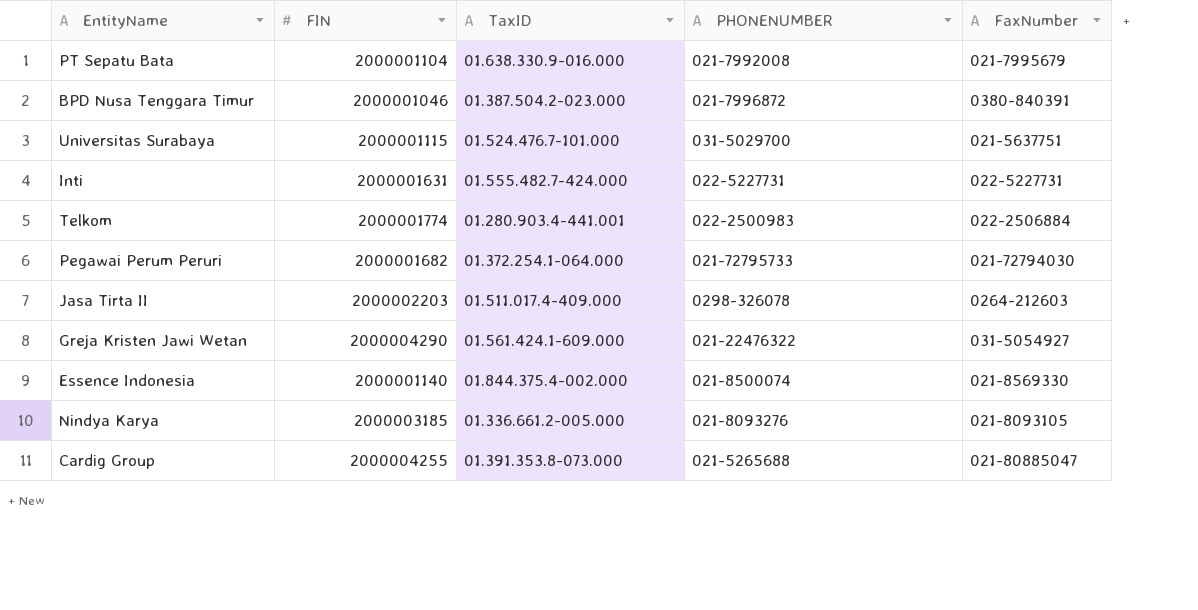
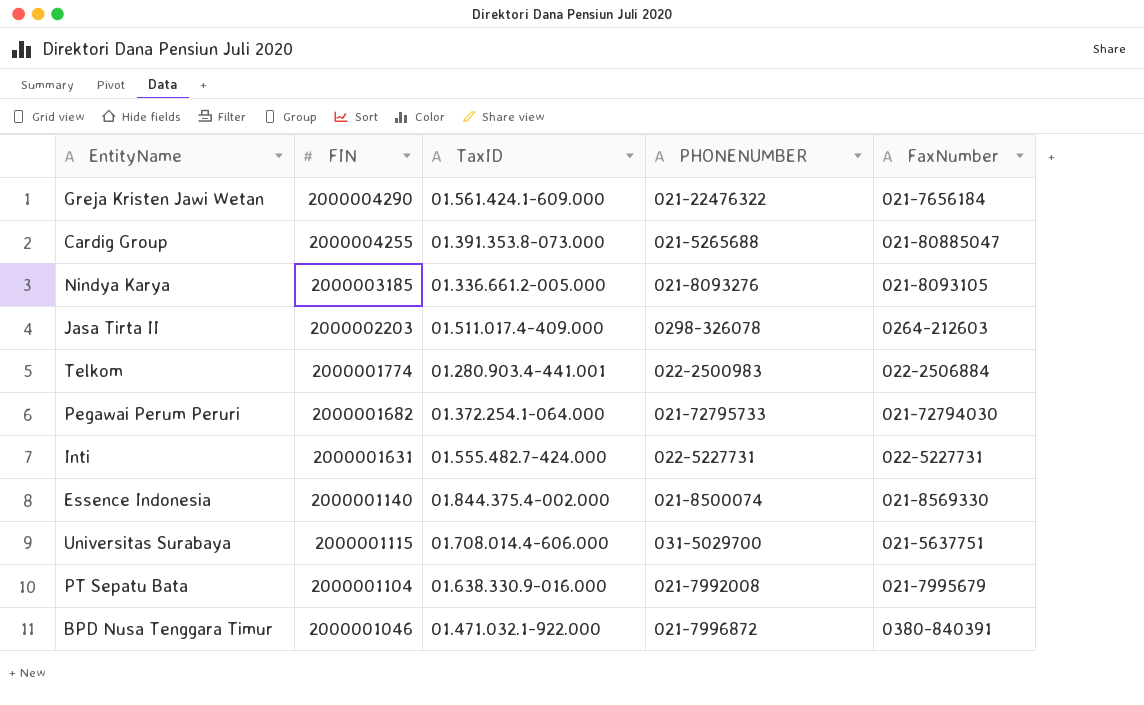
row order: none -> FIN descending
Greja Kristen Jawi Wetan | FaxNumber: 031-5054927 -> 021-7656184
Universitas Surabaya | TaxID: 01.524.476.7-101.000 -> 01.708.014.4-606.000
BPD Nusa Tenggara Timur | TaxID: 01.387.504.2-023.000 -> 01.471.032.1-922.000

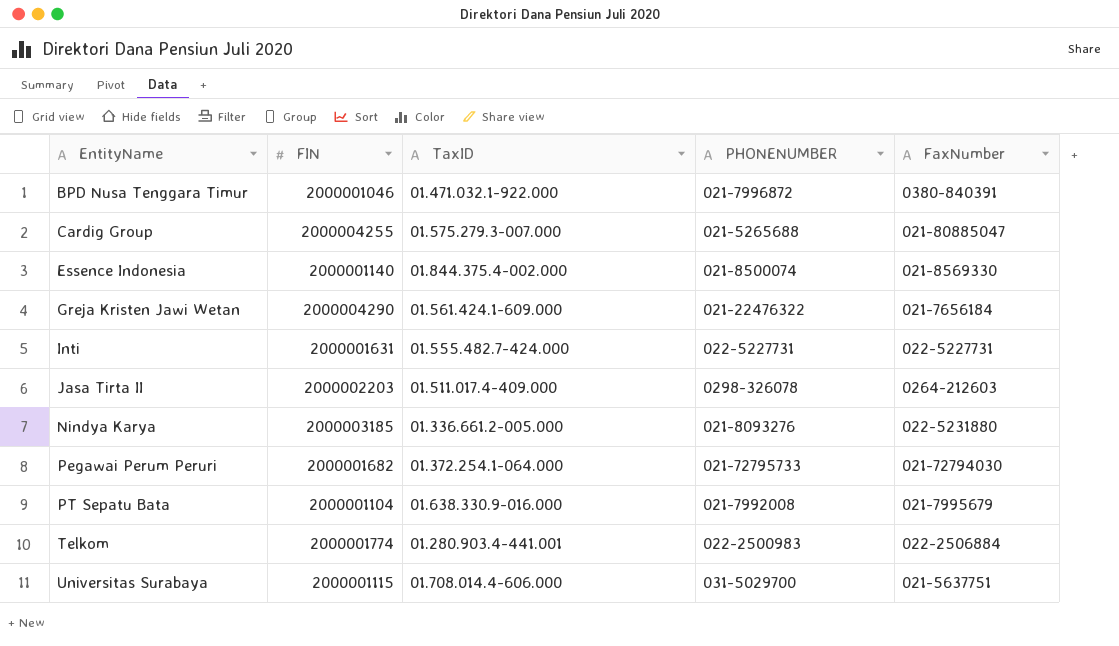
row order: FIN descending -> EntityName ascending
Cardig Group | TaxID: 01.391.353.8-073.000 -> 01.575.279.3-007.000
Nindya Karya | FaxNumber: 021-8093105 -> 022-5231880

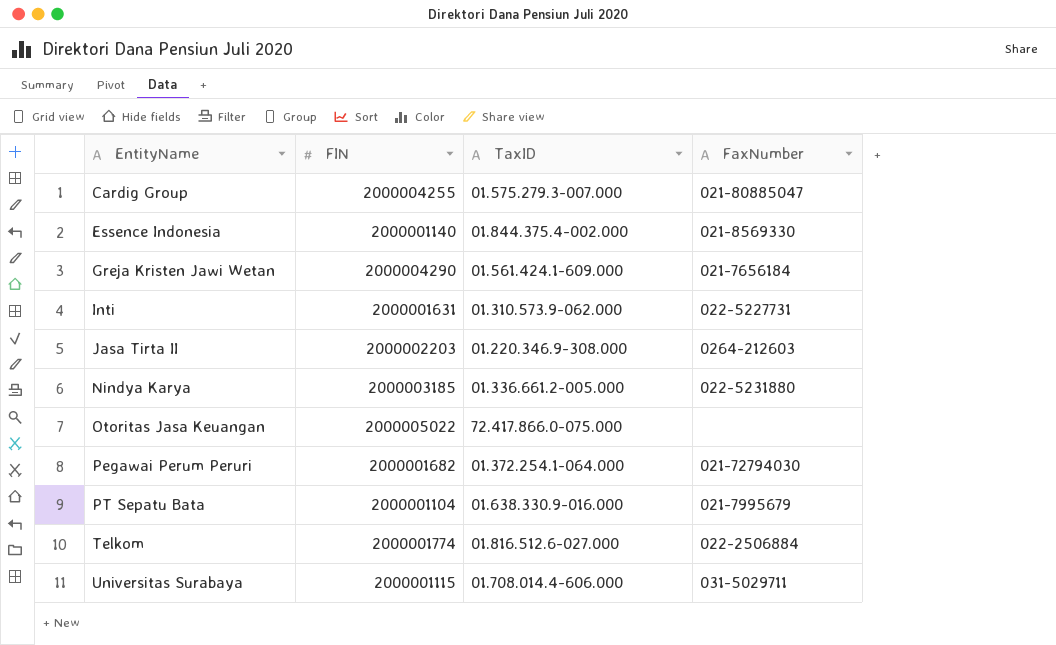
column PHONENUMBER | position: 4 -> none
row BPD Nusa Tenggara Timur: 2000001046 | 01.471.032.1-922.000 | 021-7996872 | 0380-840391 -> none
Inti | TaxID: 01.555.482.7-424.000 -> 01.310.573.9-062.000
Jasa Tirta II | TaxID: 01.511.017.4-409.000 -> 01.220.346.9-308.000
row Otoritas Jasa Keuangan: none -> 2000005022 | 72.417.866.0-075.000 | none
Telkom | TaxID: 01.280.903.4-441.001 -> 01.816.512.6-027.000
Universitas Surabaya | FaxNumber: 021-5637751 -> 031-5029711

